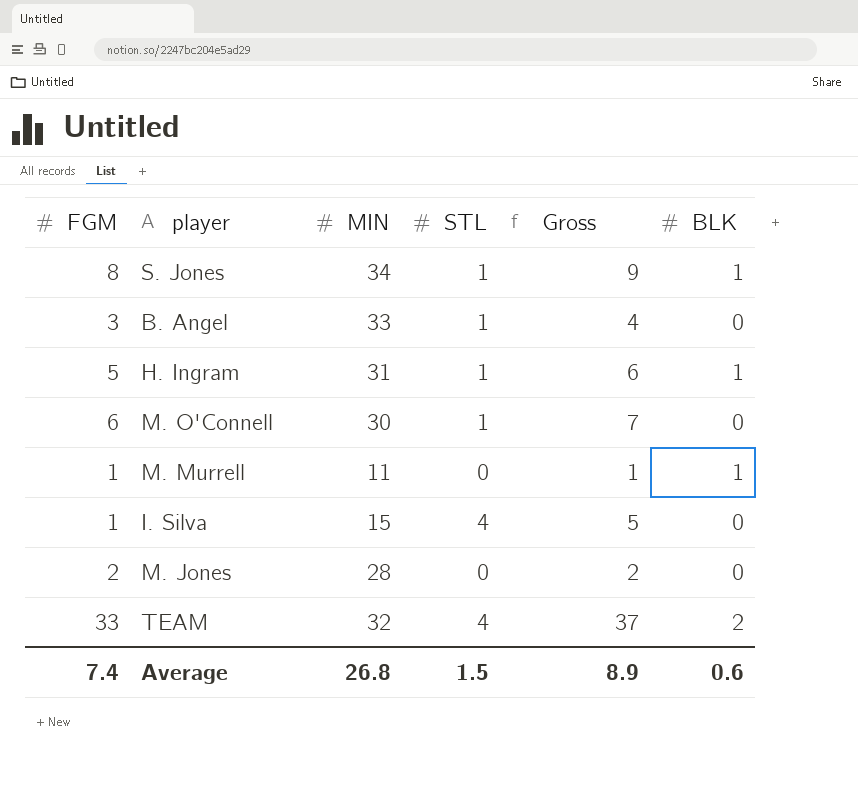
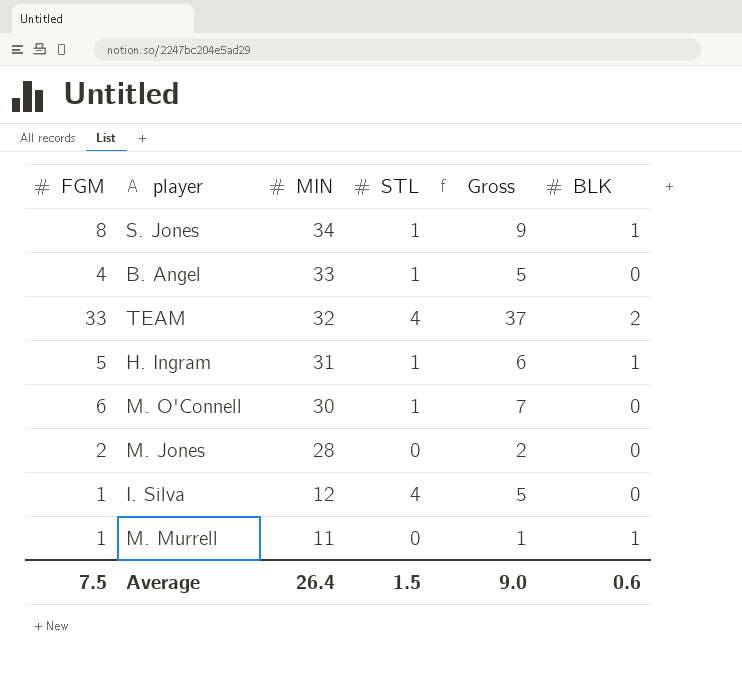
row order: none -> MIN descending
B. Angel | FGM: 3 -> 4
B. Angel | Gross: 4 -> 5
I. Silva | MIN: 15 -> 12
Average | FGM: 7.4 -> 7.5
Average | MIN: 26.8 -> 26.4
Average | Gross: 8.9 -> 9.0

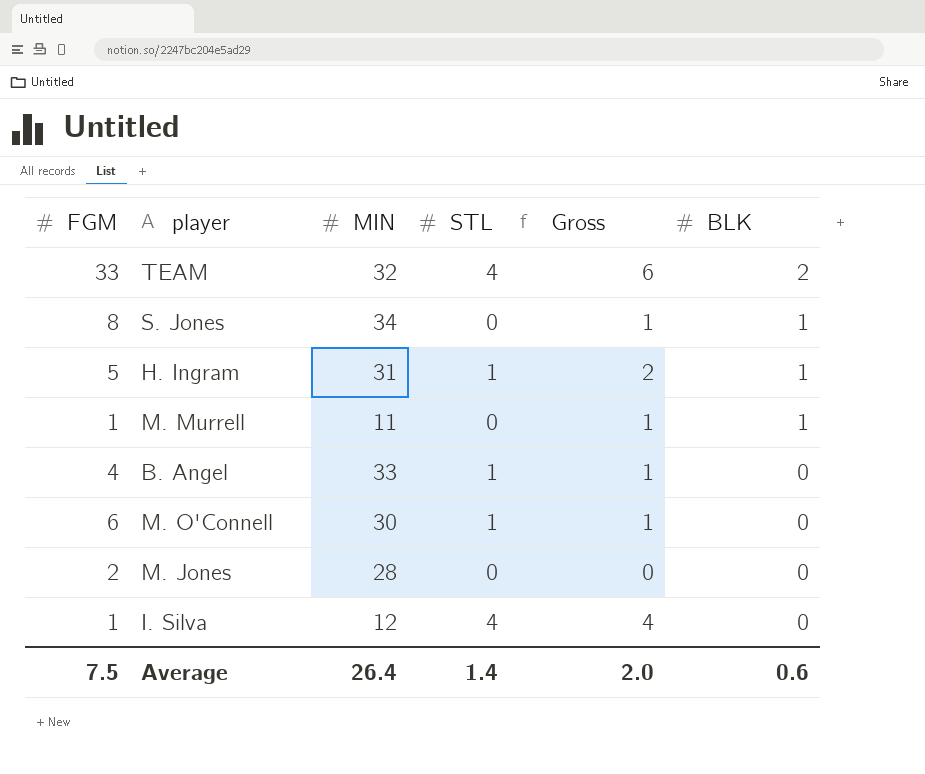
row order: MIN descending -> BLK descending
column Gross | formula: [FGM] + [STL] -> [STL] + [BLK]
S. Jones | STL: 1 -> 0
Average | STL: 1.5 -> 1.4
Average | Gross: 9.0 -> 2.0

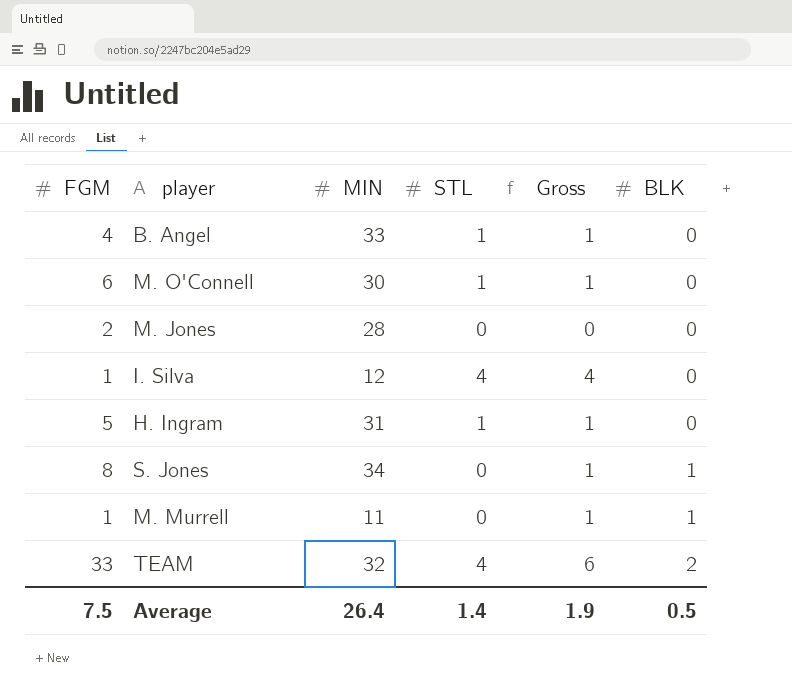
row order: BLK descending -> BLK ascending
H. Ingram | Gross: 2 -> 1
H. Ingram | BLK: 1 -> 0
Average | Gross: 2.0 -> 1.9
Average | BLK: 0.6 -> 0.5

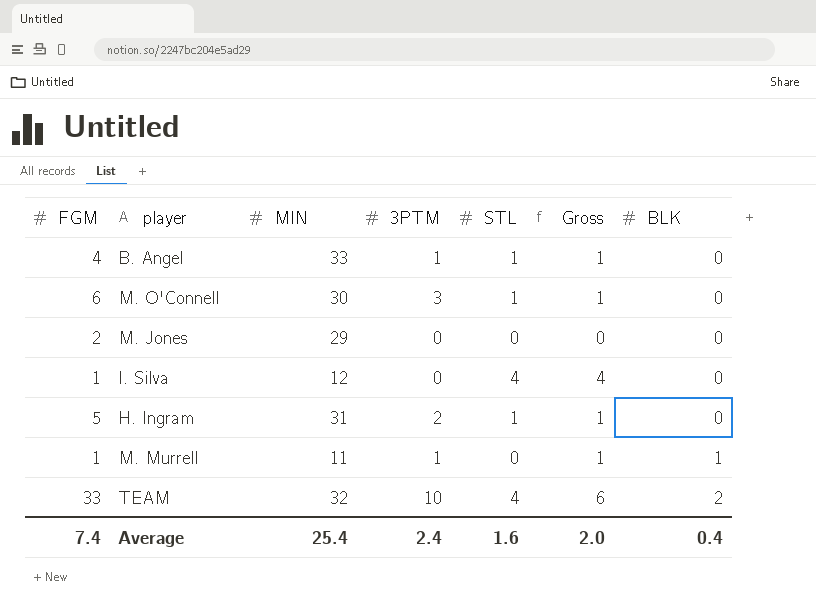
column 3PTM | position: none -> 4
row S. Jones: 8 | 34 | 0 | 1 | 1 -> none
M. Jones | MIN: 28 -> 29
Average | FGM: 7.5 -> 7.4
Average | MIN: 26.4 -> 25.4
Average | STL: 1.4 -> 1.6
Average | Gross: 1.9 -> 2.0
Average | BLK: 0.5 -> 0.4

